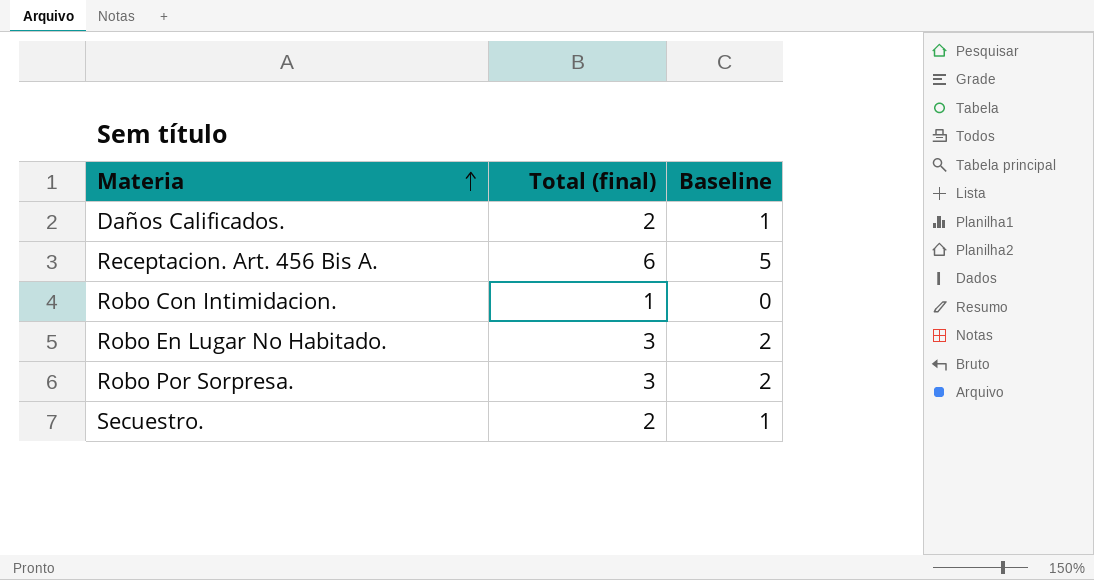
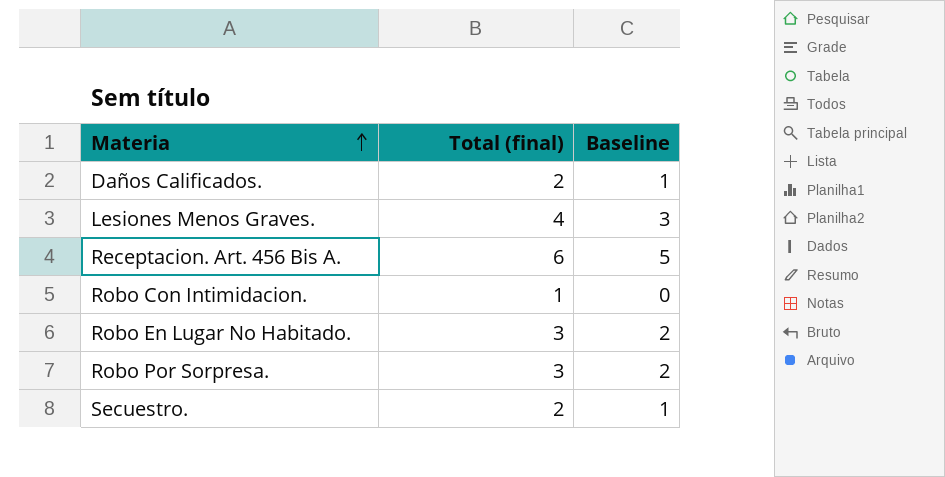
row Lesiones Menos Graves.: none -> 4 | 3

